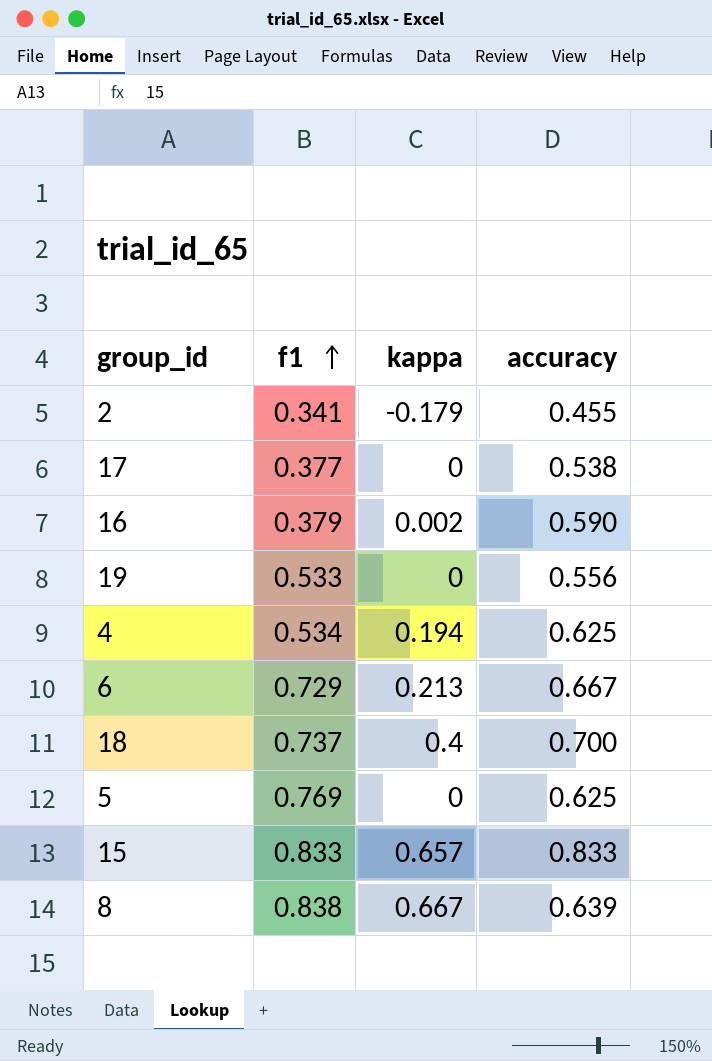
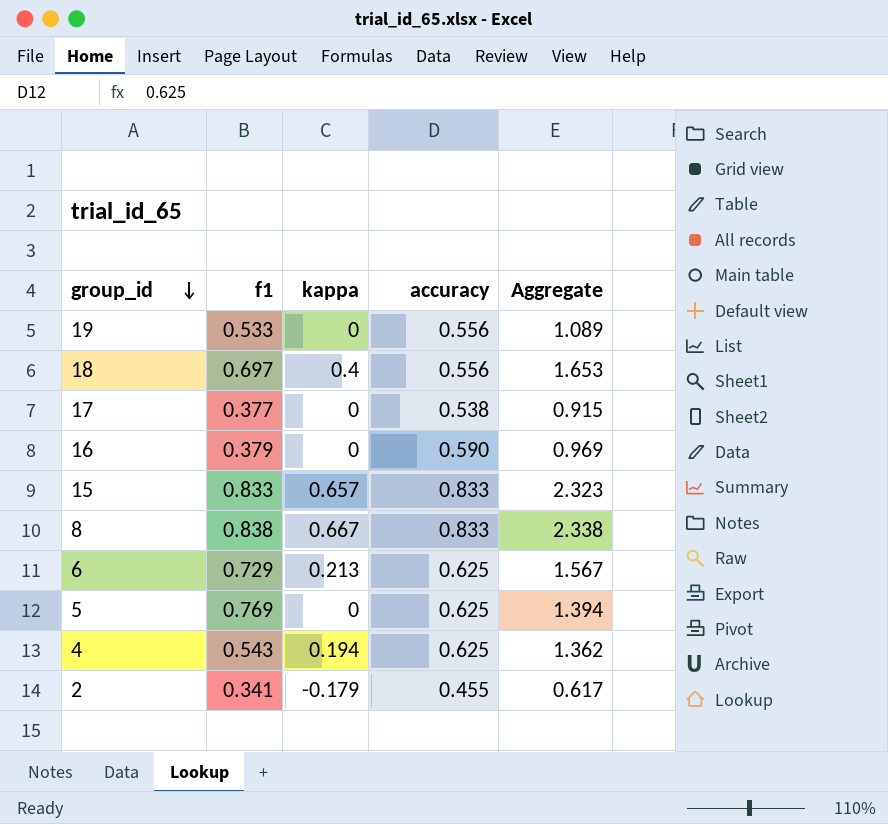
row order: f1 ascending -> group_id descending
column Aggregate | formula: none -> [f1] + [kappa] + [accuracy]
18 | f1: 0.737 -> 0.697
18 | accuracy: 0.700 -> 0.556
16 | kappa: 0.002 -> 0
8 | accuracy: 0.639 -> 0.833
6 | accuracy: 0.667 -> 0.625
4 | f1: 0.534 -> 0.543

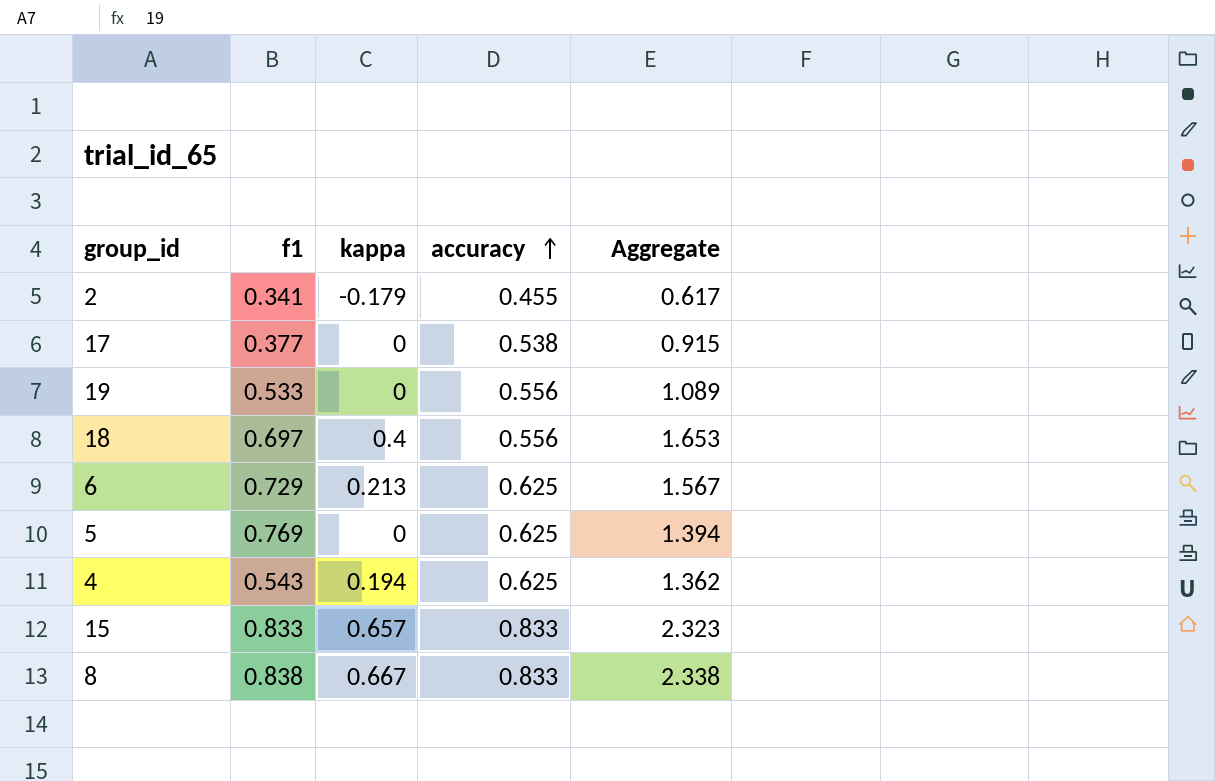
row order: group_id descending -> accuracy ascending
row 16: 0.379 | 0 | 0.590 | 0.969 -> none

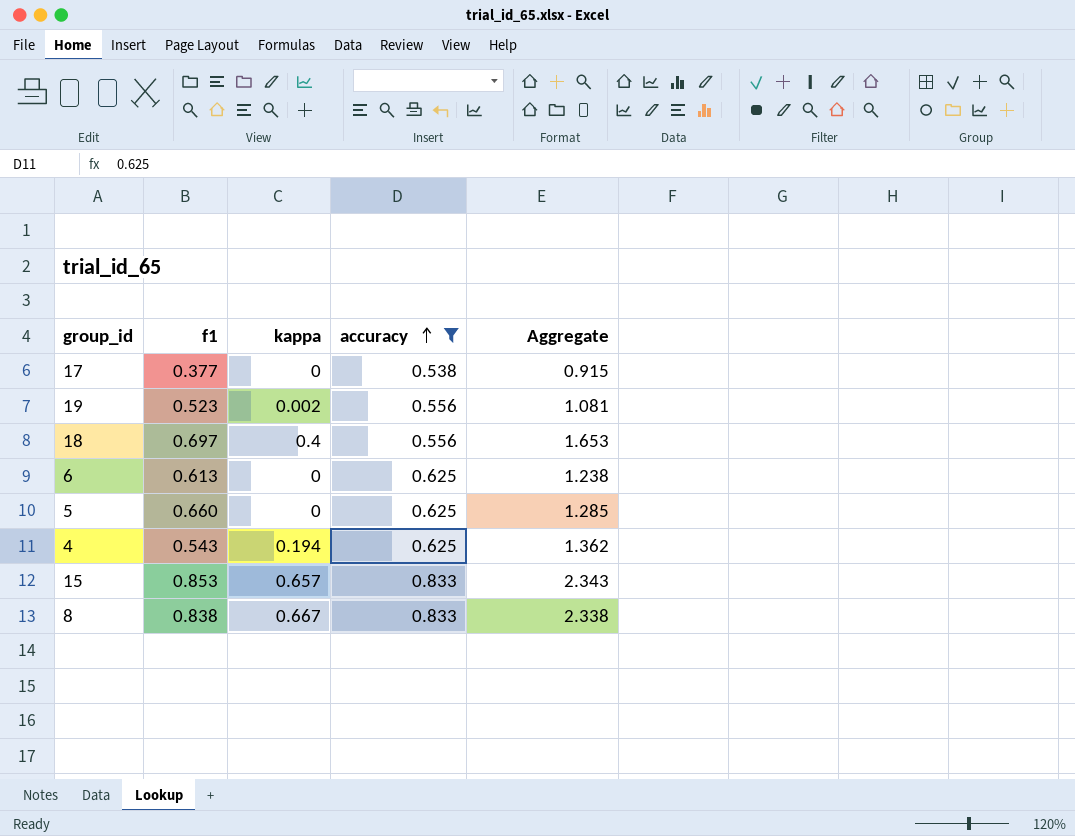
filter: none -> accuracy != 0.455
19 | f1: 0.533 -> 0.523
19 | kappa: 0 -> 0.002
19 | Aggregate: 1.089 -> 1.081
6 | f1: 0.729 -> 0.613
6 | kappa: 0.213 -> 0
6 | Aggregate: 1.567 -> 1.238
5 | f1: 0.769 -> 0.660
5 | Aggregate: 1.394 -> 1.285
15 | f1: 0.833 -> 0.853
15 | Aggregate: 2.323 -> 2.343

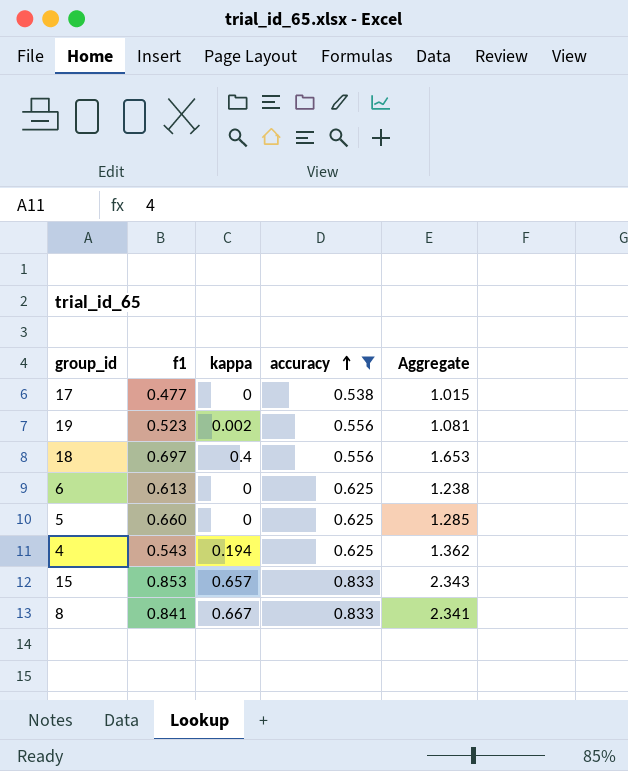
17 | f1: 0.377 -> 0.477
17 | Aggregate: 0.915 -> 1.015
8 | f1: 0.838 -> 0.841
8 | Aggregate: 2.338 -> 2.341

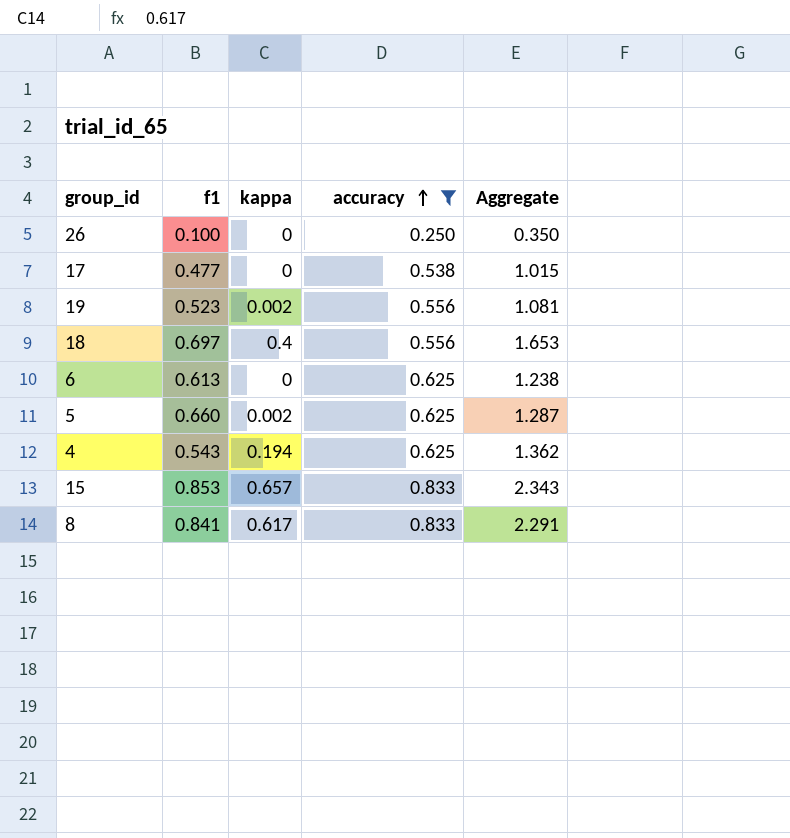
row 26: none -> 0.100 | 0 | 0.250 | 0.350
5 | kappa: 0 -> 0.002
5 | Aggregate: 1.285 -> 1.287
8 | kappa: 0.667 -> 0.617
8 | Aggregate: 2.341 -> 2.291

